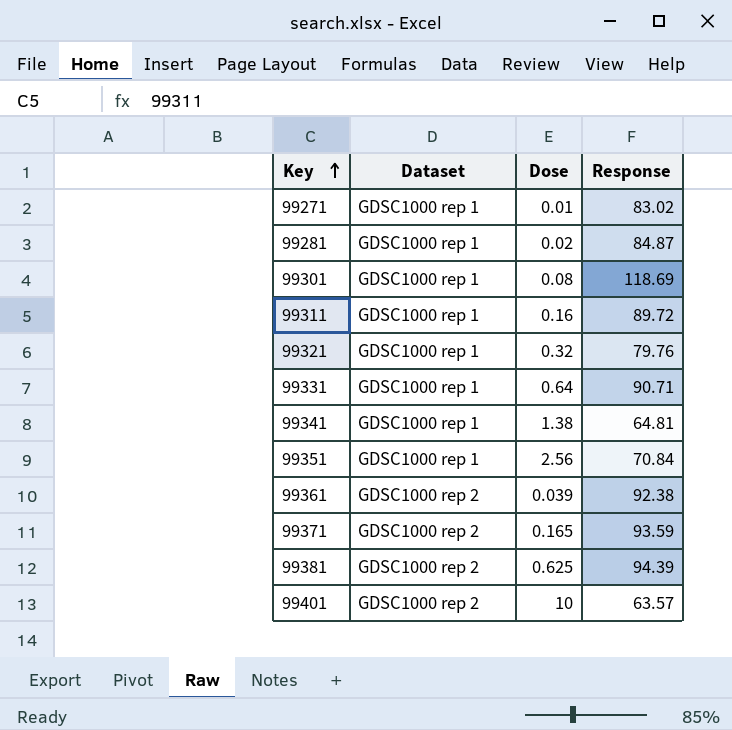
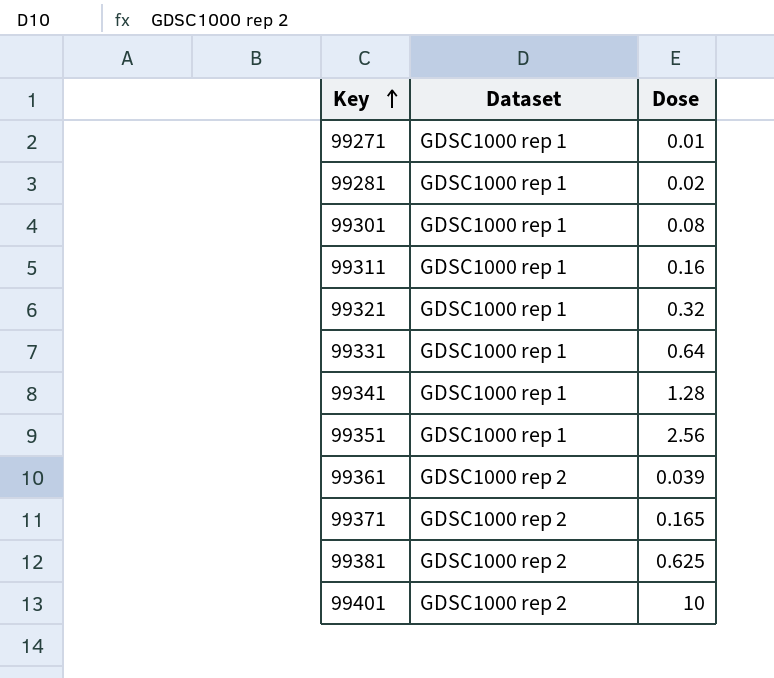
column Response | position: 4 -> none
99341 | Dose: 1.38 -> 1.28

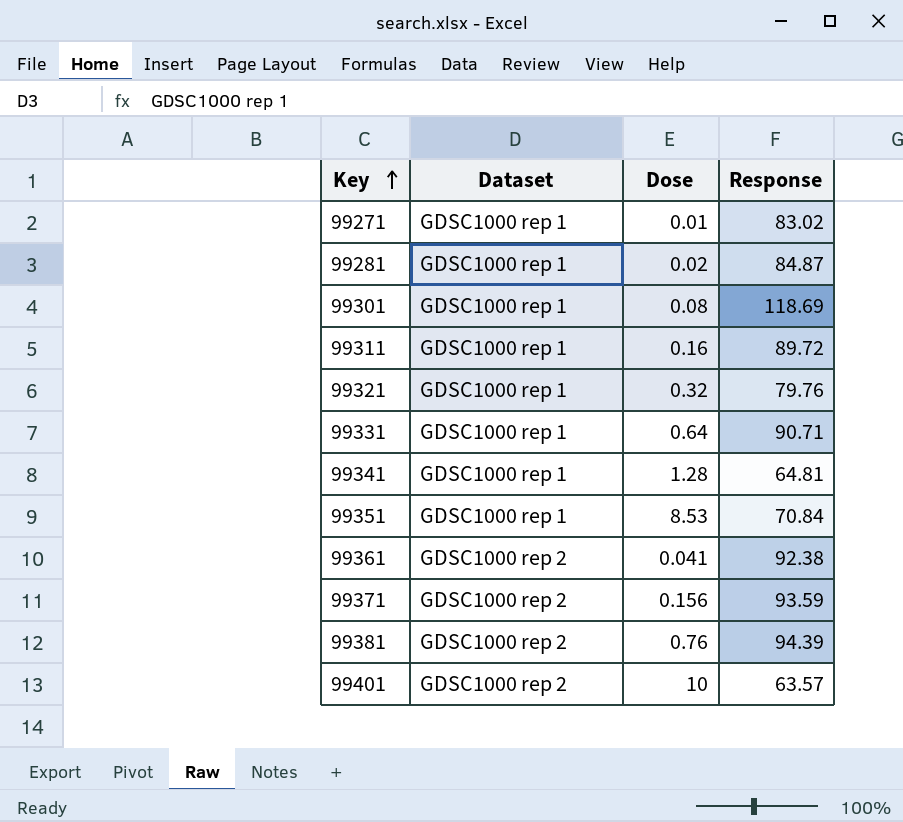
column Response | position: none -> 4
99351 | Dose: 2.56 -> 8.53
99361 | Dose: 0.039 -> 0.041
99371 | Dose: 0.165 -> 0.156
99381 | Dose: 0.625 -> 0.76

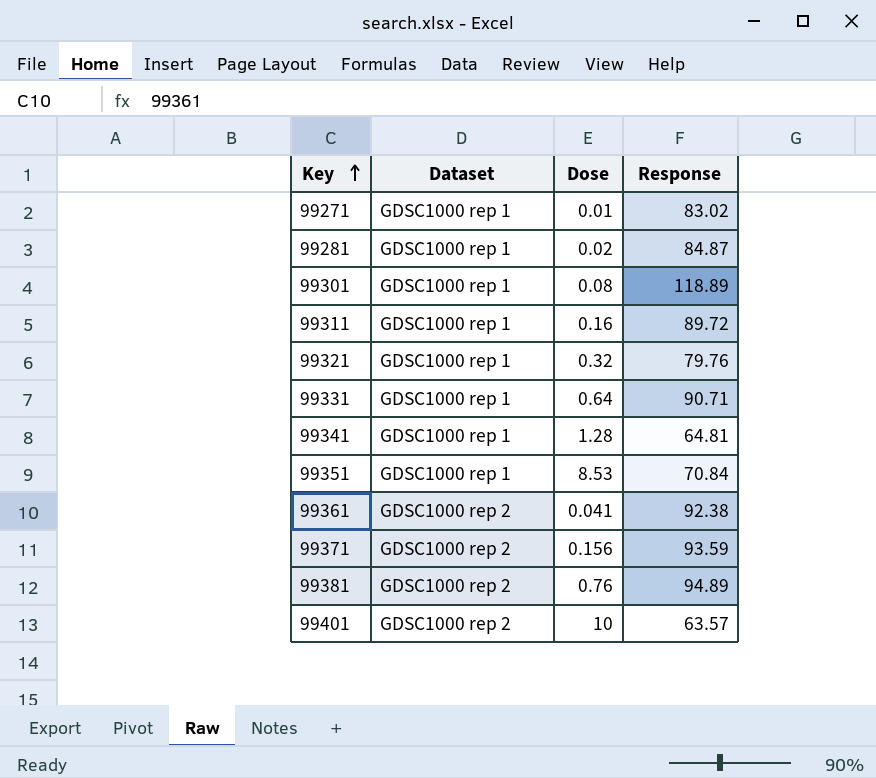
99301 | Response: 118.69 -> 118.89
99381 | Response: 94.39 -> 94.89

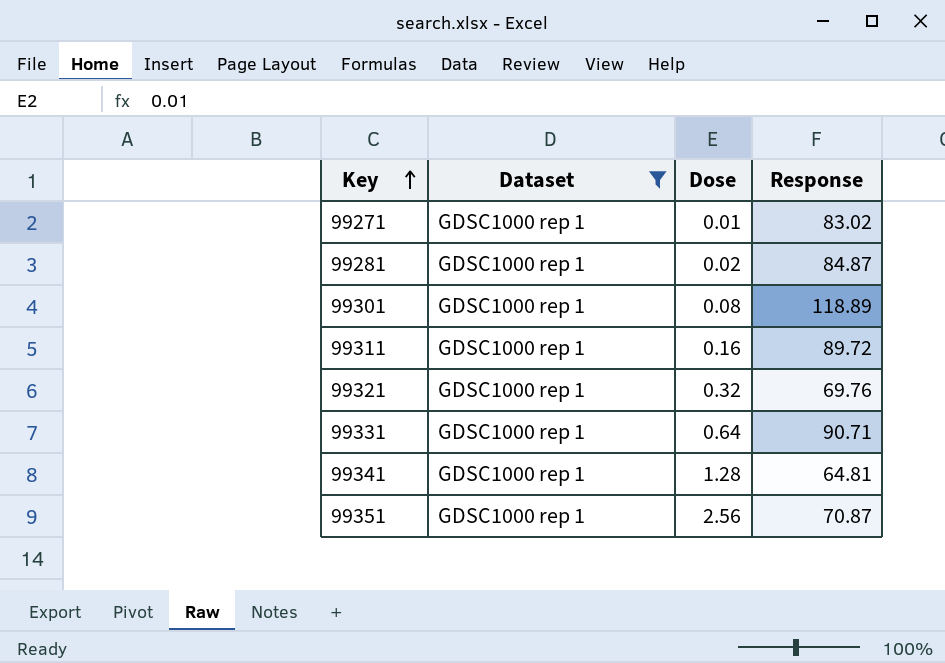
filter: none -> Dataset = GDSC1000 rep 1
99321 | Response: 79.76 -> 69.76
99351 | Dose: 8.53 -> 2.56
99351 | Response: 70.84 -> 70.87

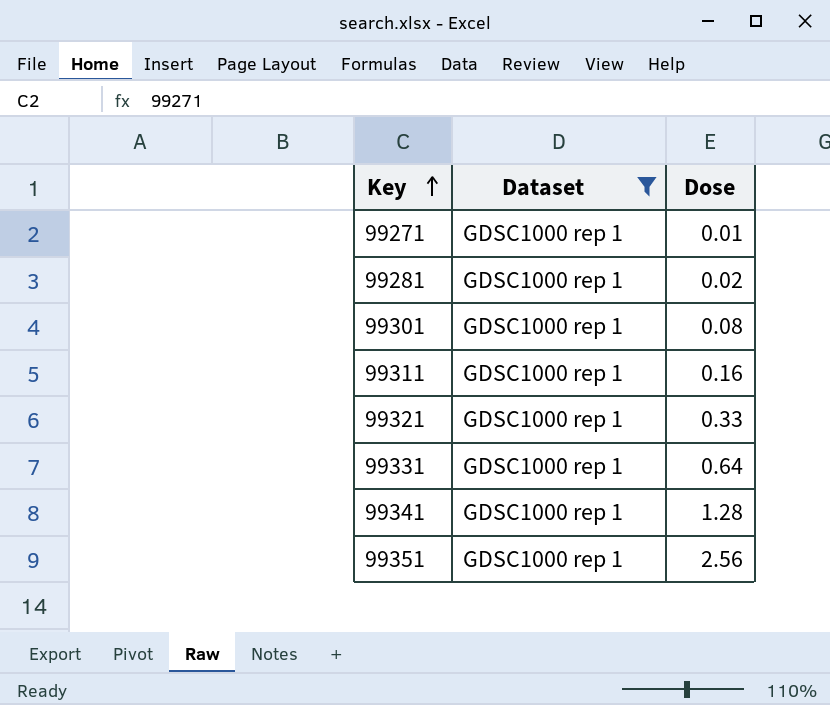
column Response | position: 4 -> none
99321 | Dose: 0.32 -> 0.33

